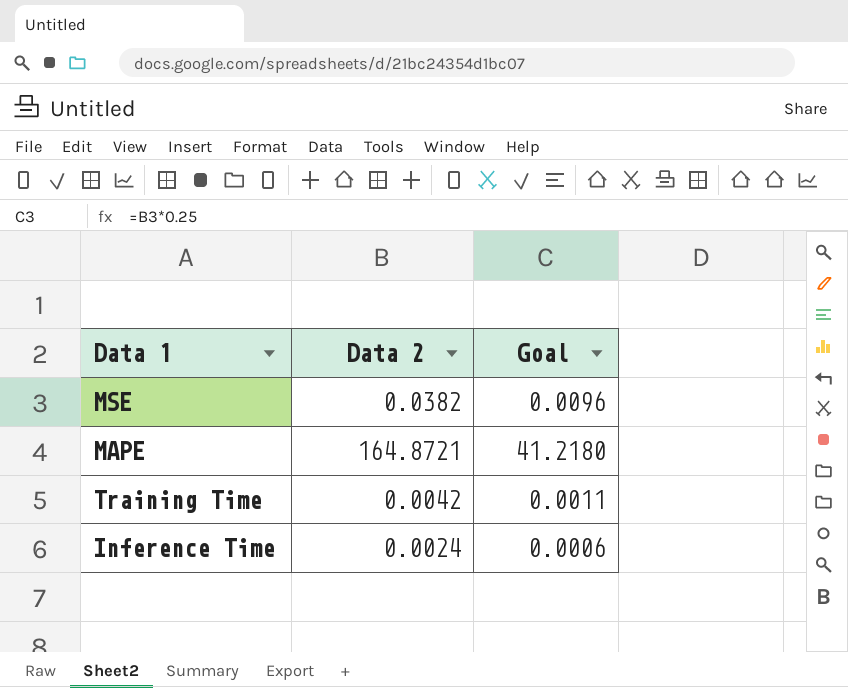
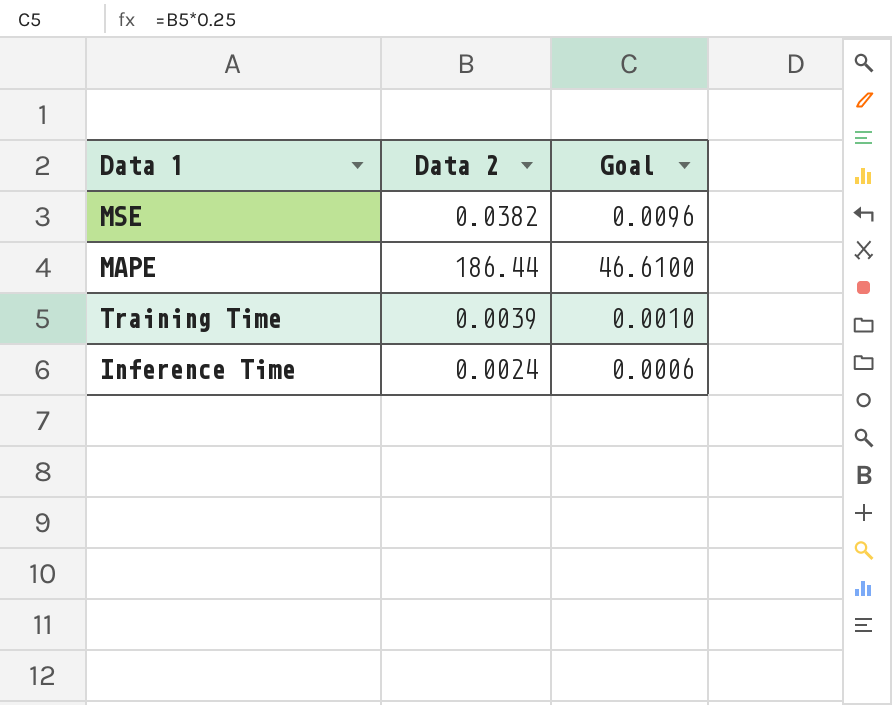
MAPE | Data 2: 164.8721 -> 186.44
MAPE | Goal: 41.2180 -> 46.6100
Training Time | Data 2: 0.0042 -> 0.0039
Training Time | Goal: 0.0011 -> 0.0010

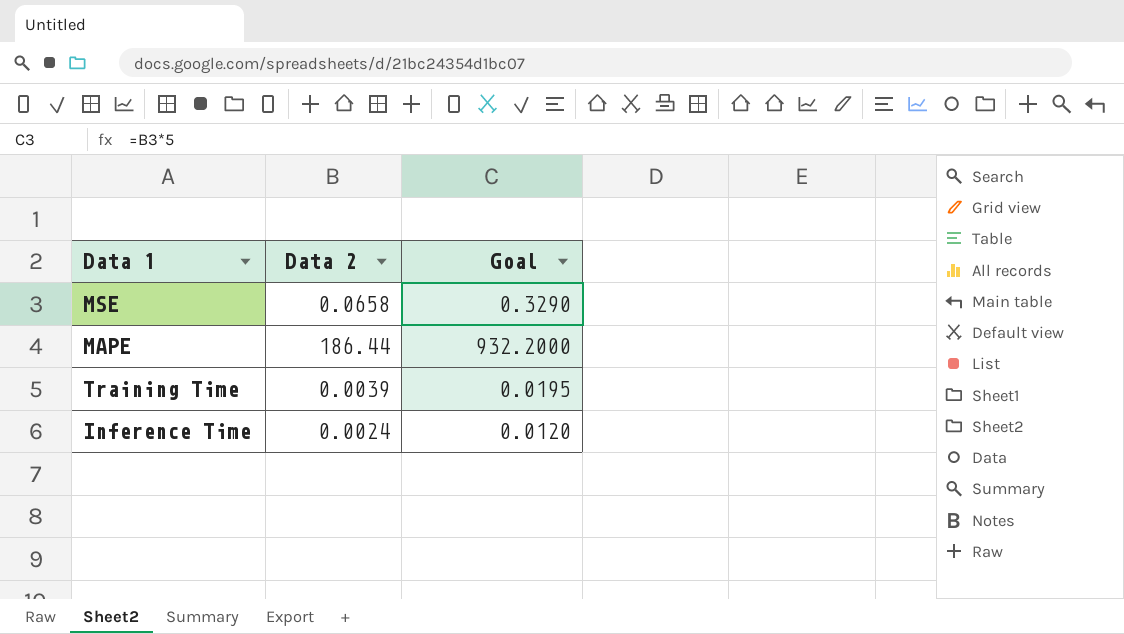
column Goal | formula: [Data 2] * 0.25 -> [Data 2] * 5
MSE | Data 2: 0.0382 -> 0.0658

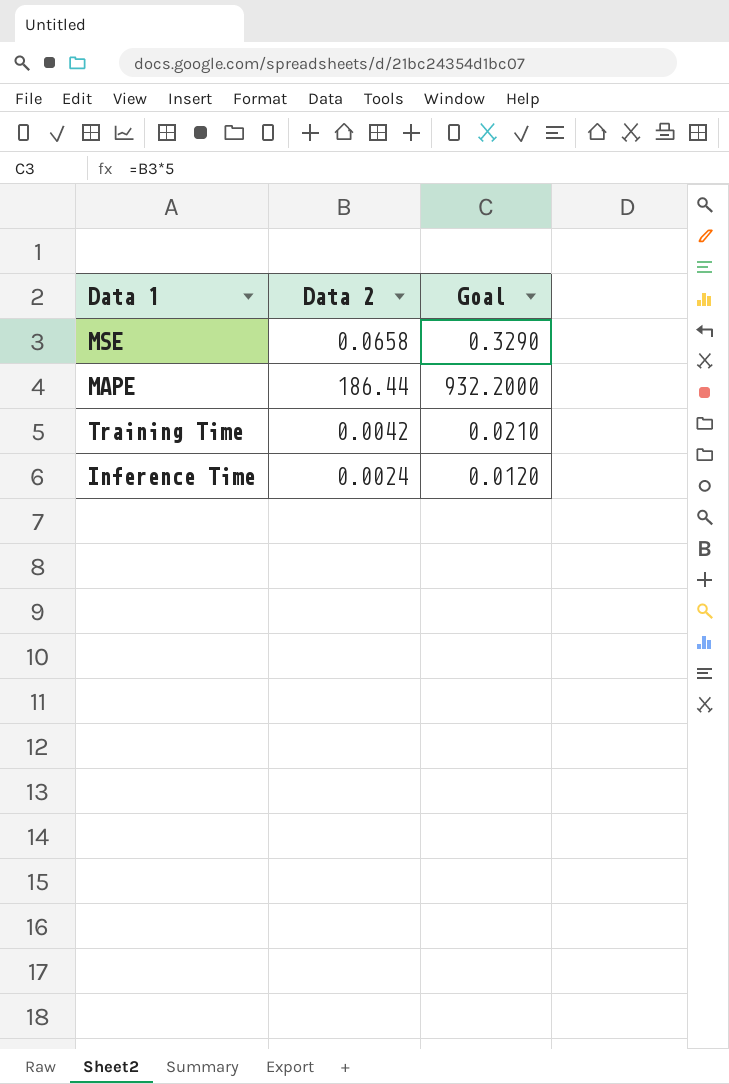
Training Time | Data 2: 0.0039 -> 0.0042
Training Time | Goal: 0.0195 -> 0.0210

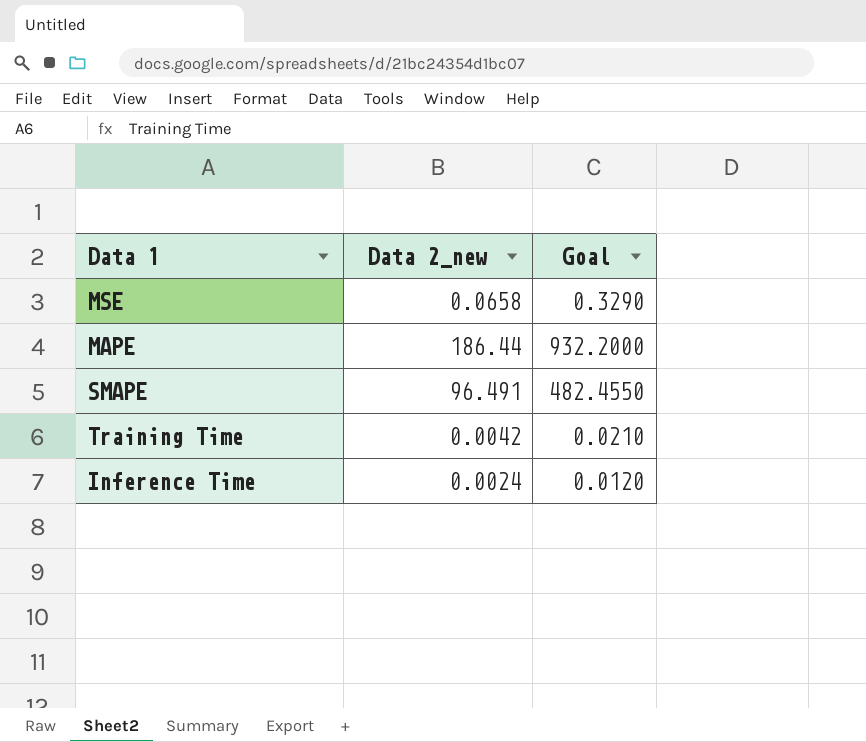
column name: Data 2 -> Data 2_new
row SMAPE: none -> 96.491 | 482.4550

